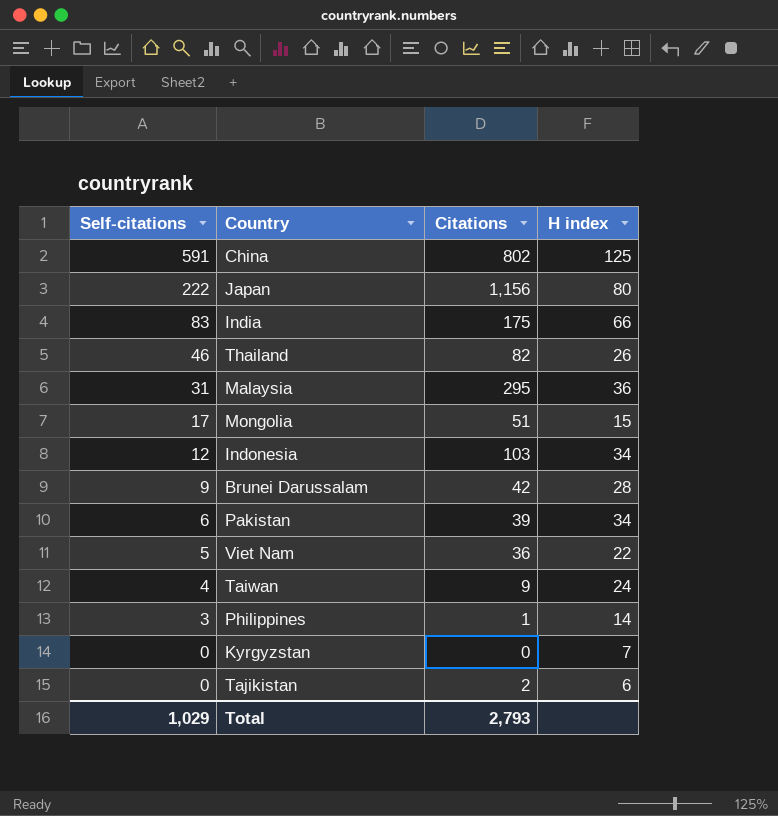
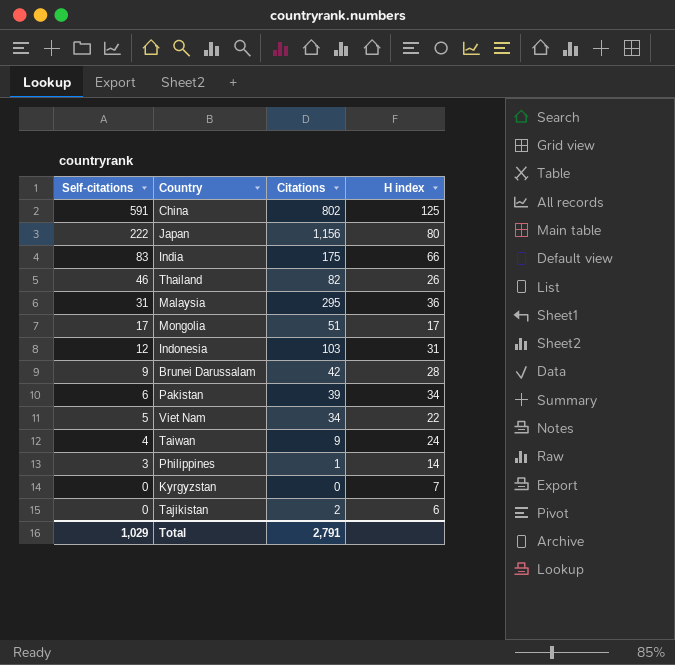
Mongolia | H index: 15 -> 17
Indonesia | H index: 34 -> 31
Viet Nam | Citations: 36 -> 34
Total | Citations: 2,793 -> 2,791

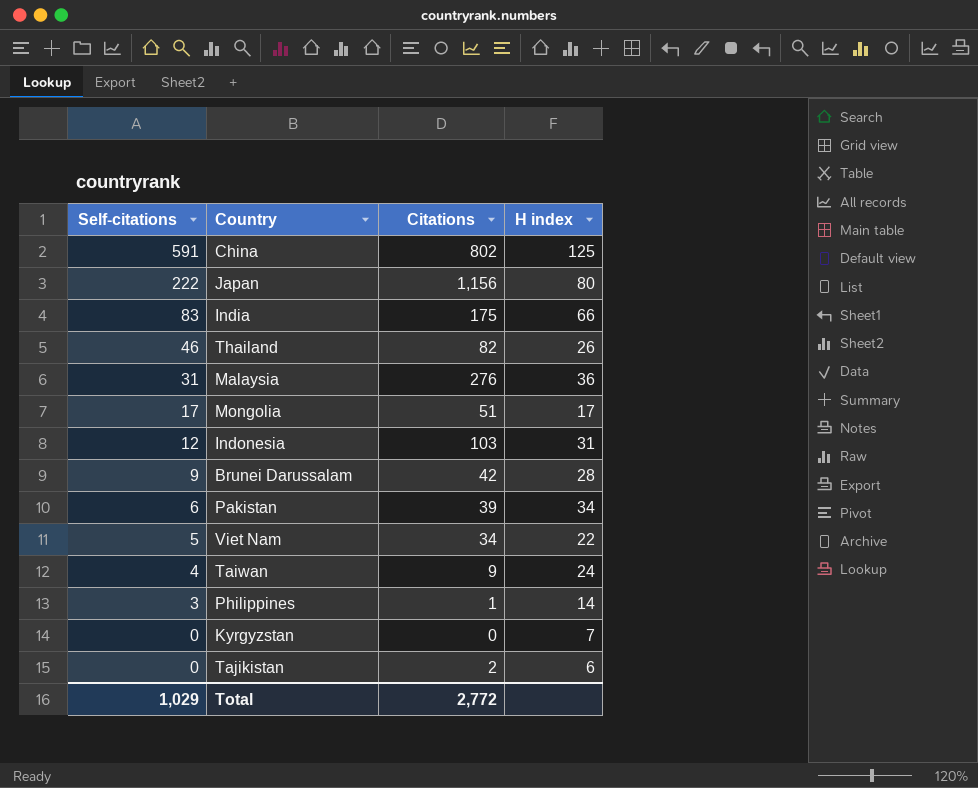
Malaysia | Citations: 295 -> 276
Total | Citations: 2,791 -> 2,772

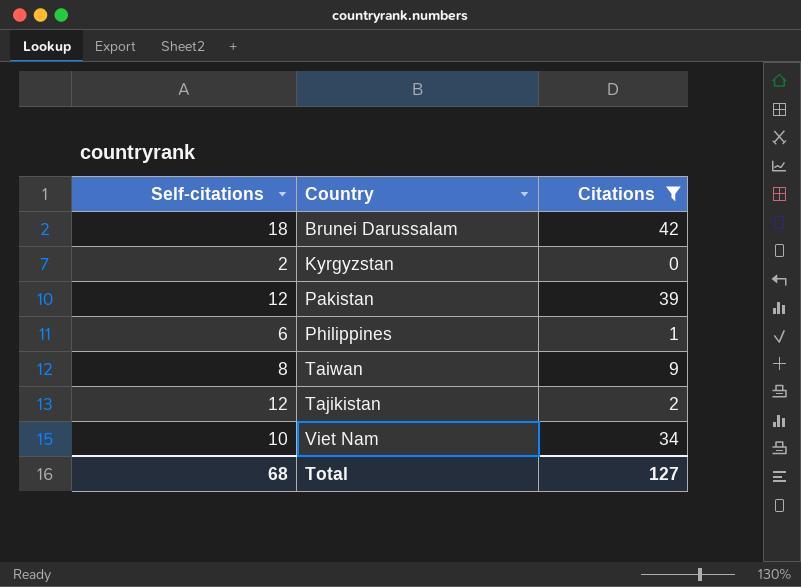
filter: none -> Citations <= 42
row order: Self-citations descending -> Country ascending
column H index | position: 4 -> none
Brunei Darussalam | Self-citations: 9 -> 18
Kyrgyzstan | Self-citations: 0 -> 2
Pakistan | Self-citations: 6 -> 12
Philippines | Self-citations: 3 -> 6
Taiwan | Self-citations: 4 -> 8
Tajikistan | Self-citations: 0 -> 12
Viet Nam | Self-citations: 5 -> 10
Total | Self-citations: 1,029 -> 68
Total | Citations: 2,772 -> 127

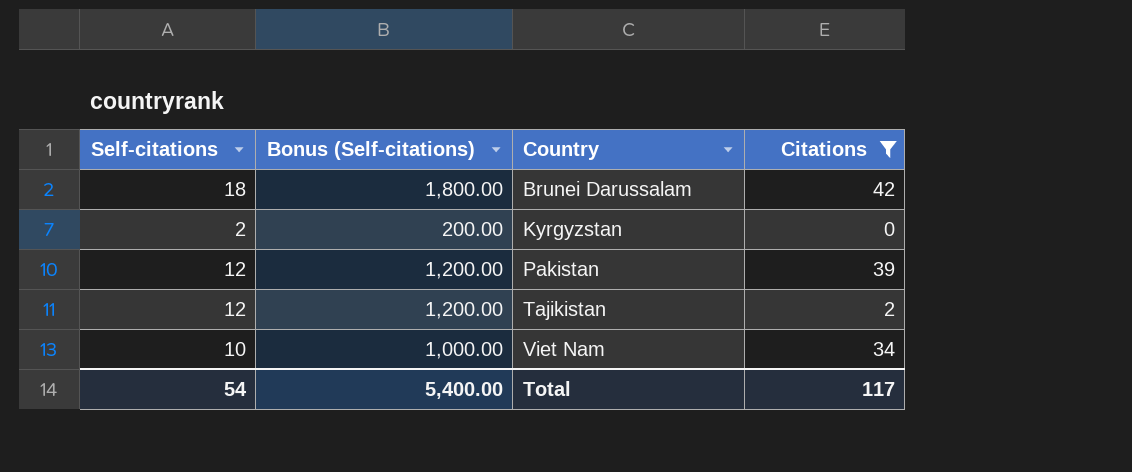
column Bonus (Self-citations) | formula: none -> [Self-citations] * 100
row Philippines: 6 | 1 -> none
row Taiwan: 8 | 9 -> none
Total | Self-citations: 68 -> 54
Total | Citations: 127 -> 117

